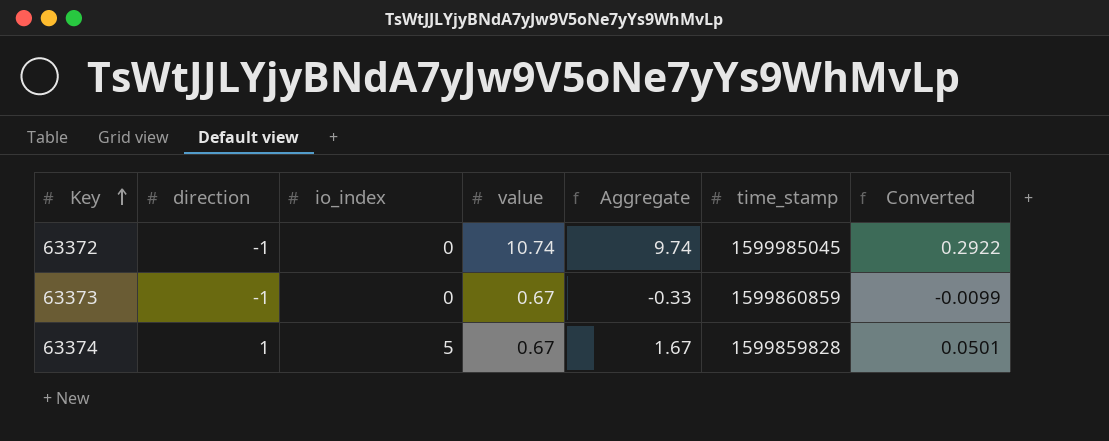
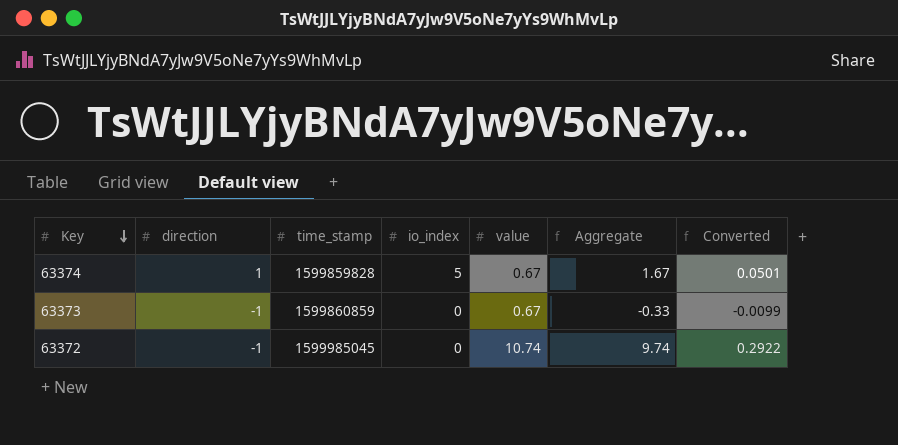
row order: Key ascending -> Key descending
column time_stamp | position: 6 -> 3

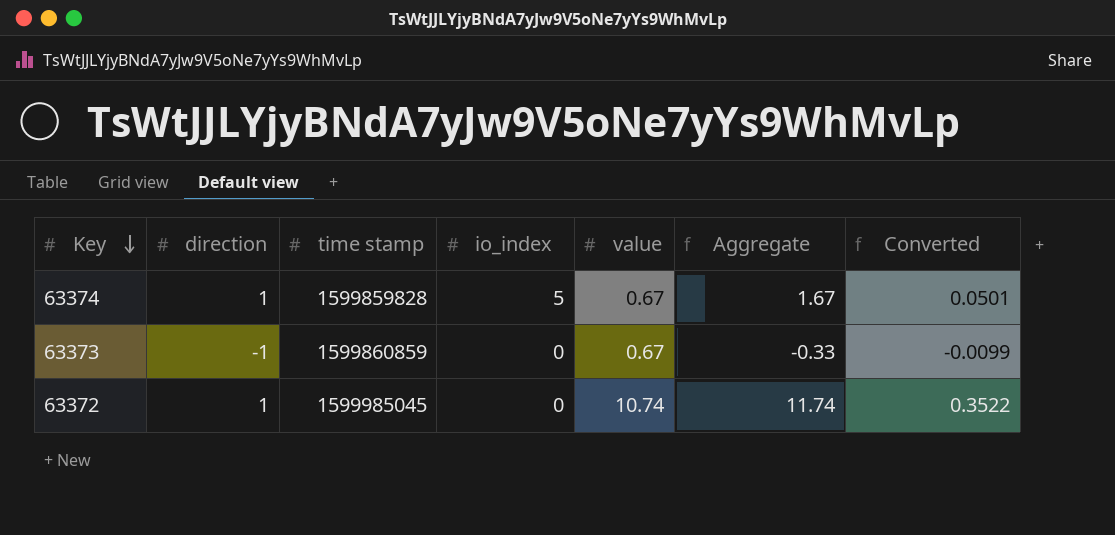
column name: time_stamp -> time stamp
63372 | direction: -1 -> 1
63372 | Aggregate: 9.74 -> 11.74
63372 | Converted: 0.2922 -> 0.3522

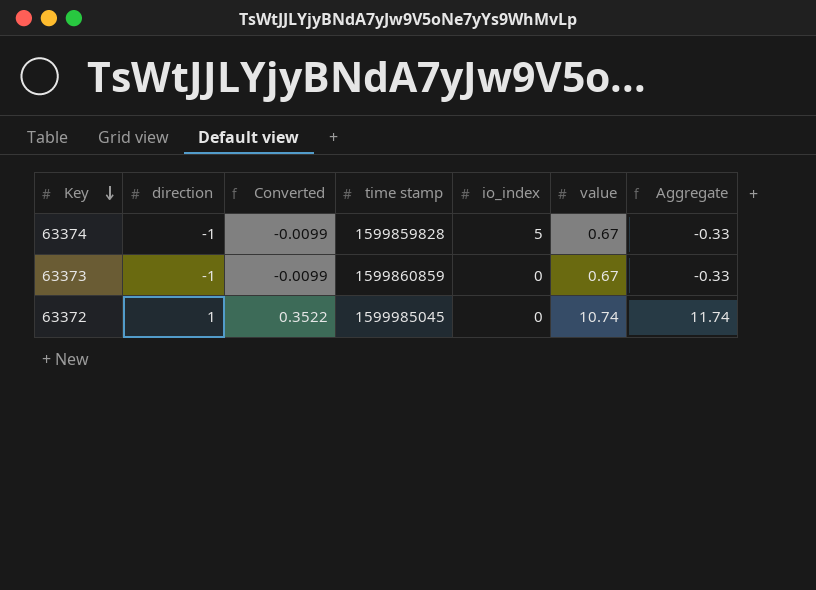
column Converted | position: 7 -> 3
63374 | direction: 1 -> -1
63374 | Converted: 0.0501 -> -0.0099
63374 | Aggregate: 1.67 -> -0.33

